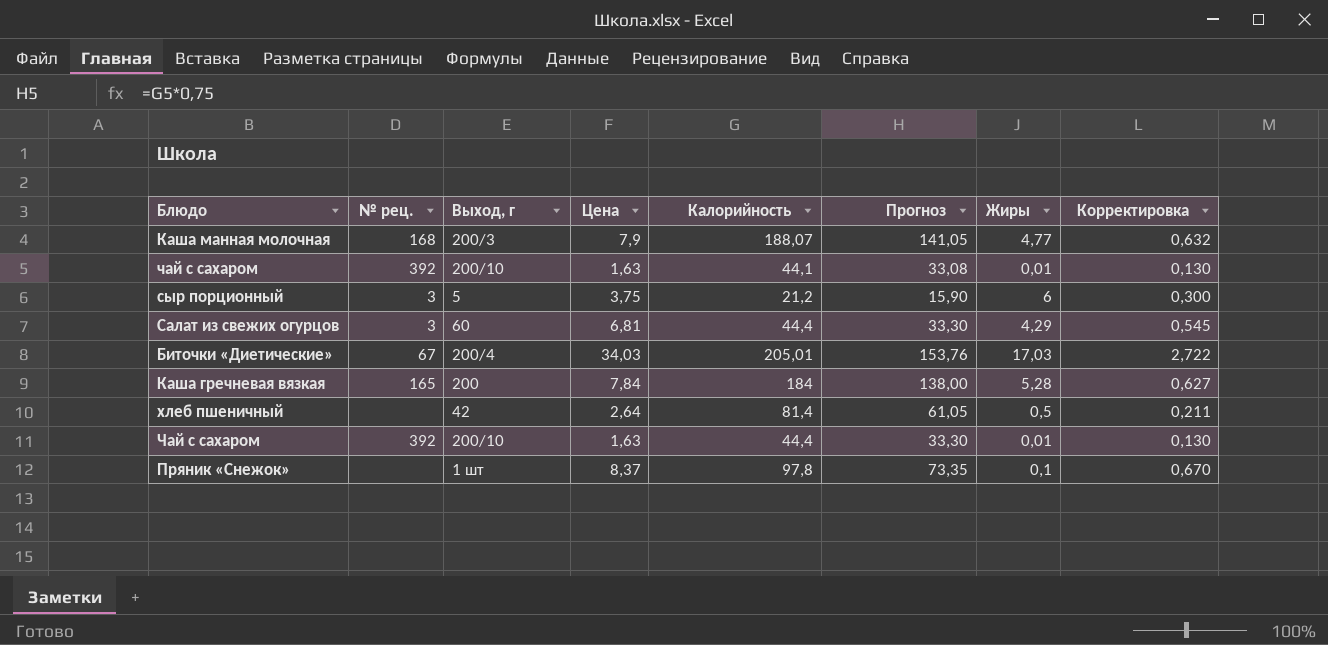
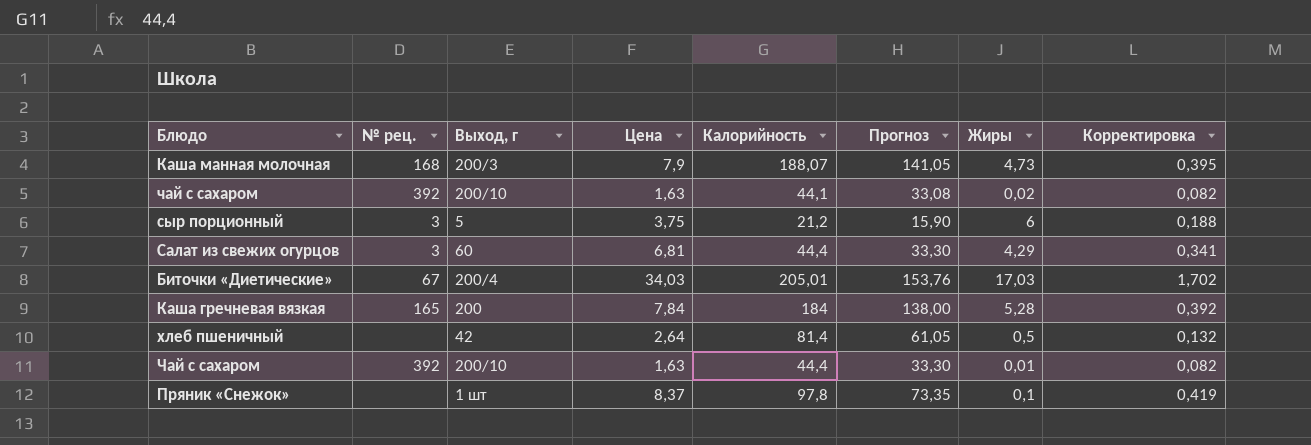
column Корректировка | formula: [Цена] * 0,08 -> [Цена] * 0,05
Каша манная молочная | Жиры: 4,77 -> 4,73
чай с сахаром | Жиры: 0,01 -> 0,02

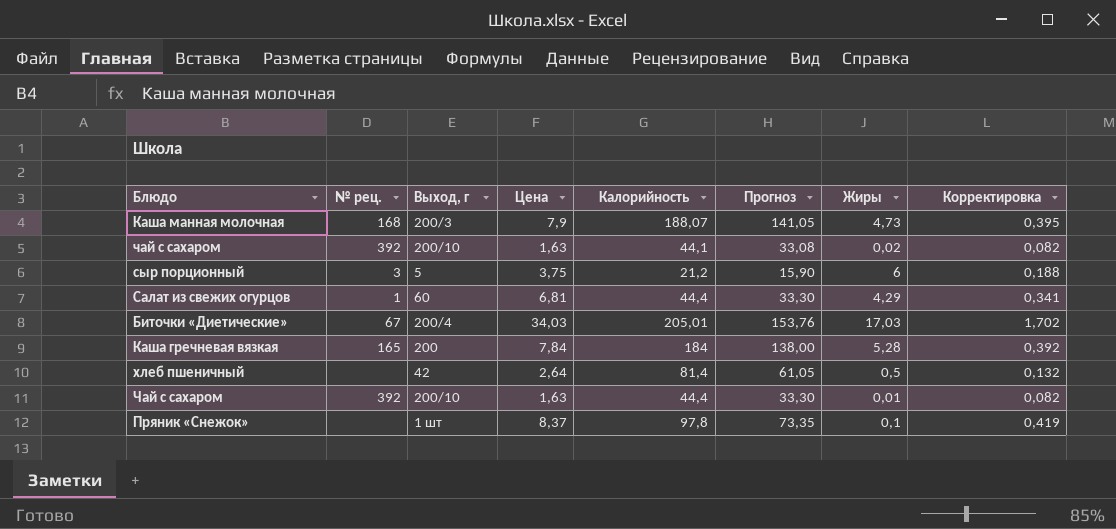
Салат из свежих огурцов | № рец.: 3 -> 1

